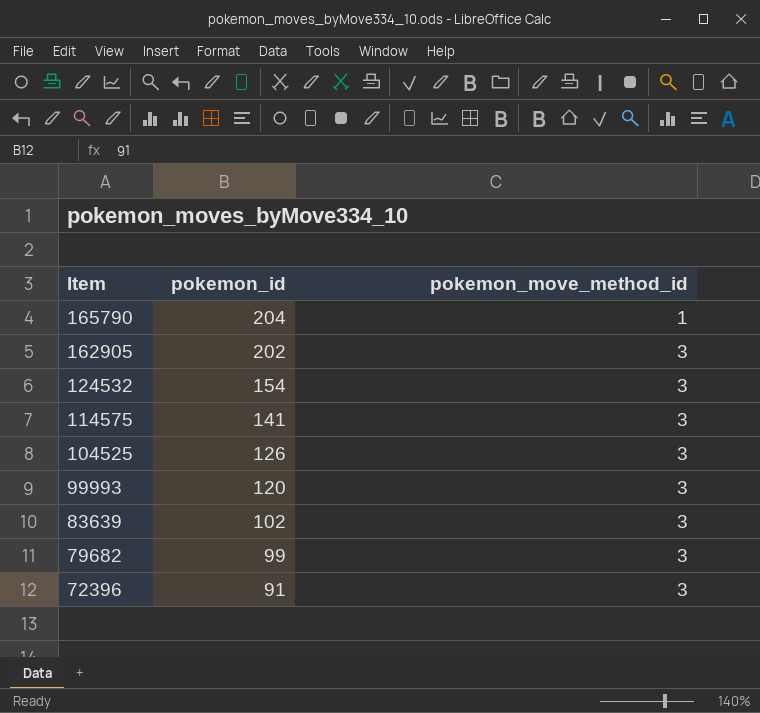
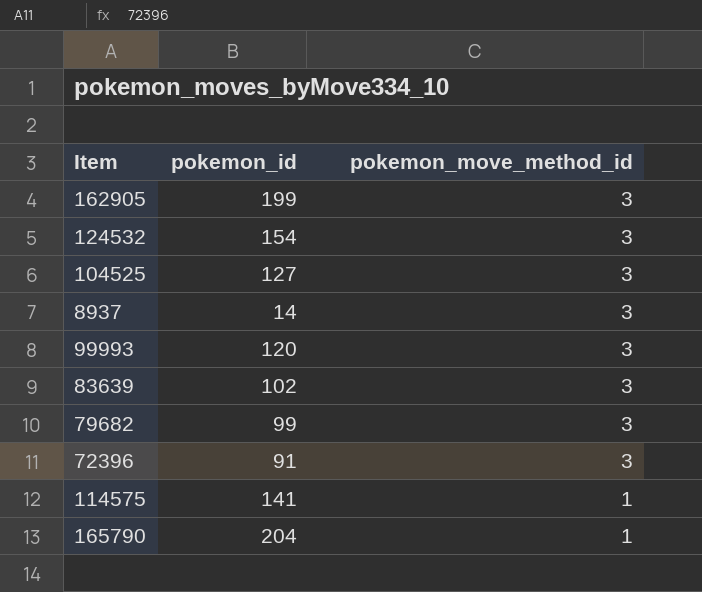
row order: Item descending -> pokemon_move_method_id descending
162905 | pokemon_id: 202 -> 199
104525 | pokemon_id: 126 -> 127
row 8937: none -> 14 | 3
114575 | pokemon_move_method_id: 3 -> 1

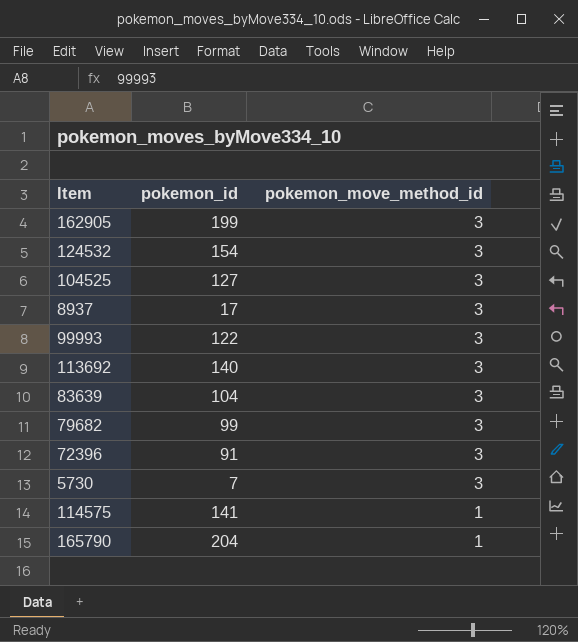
8937 | pokemon_id: 14 -> 17
99993 | pokemon_id: 120 -> 122
row 113692: none -> 140 | 3
83639 | pokemon_id: 102 -> 104
row 5730: none -> 7 | 3

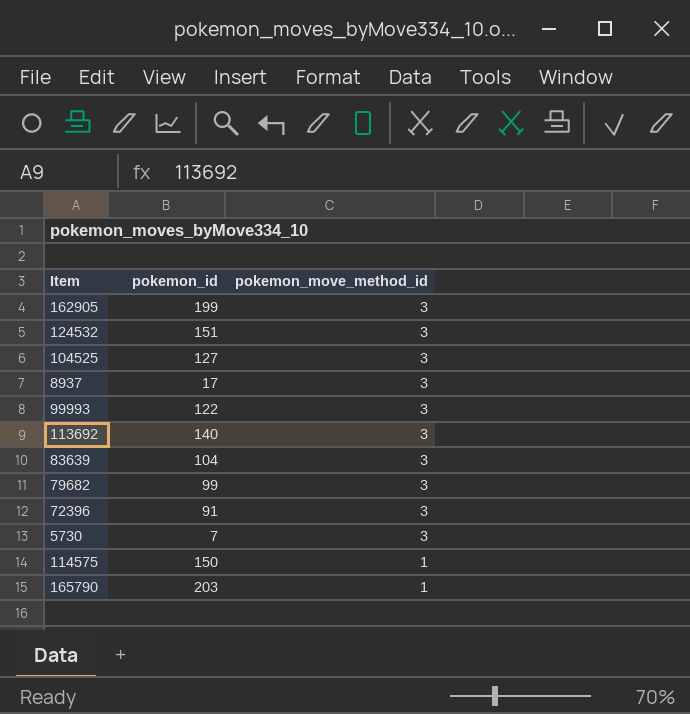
124532 | pokemon_id: 154 -> 151
114575 | pokemon_id: 141 -> 150
165790 | pokemon_id: 204 -> 203

